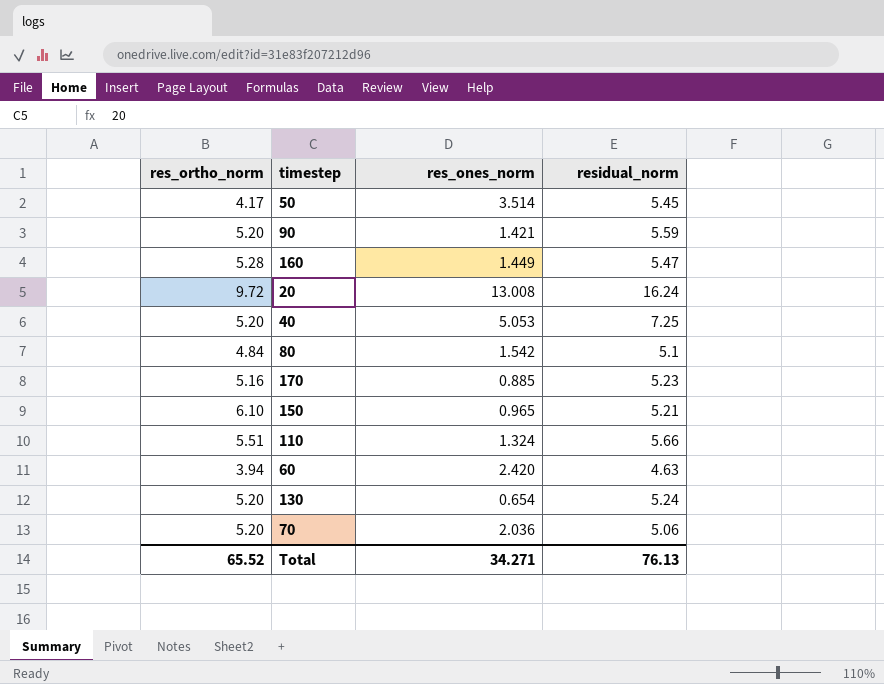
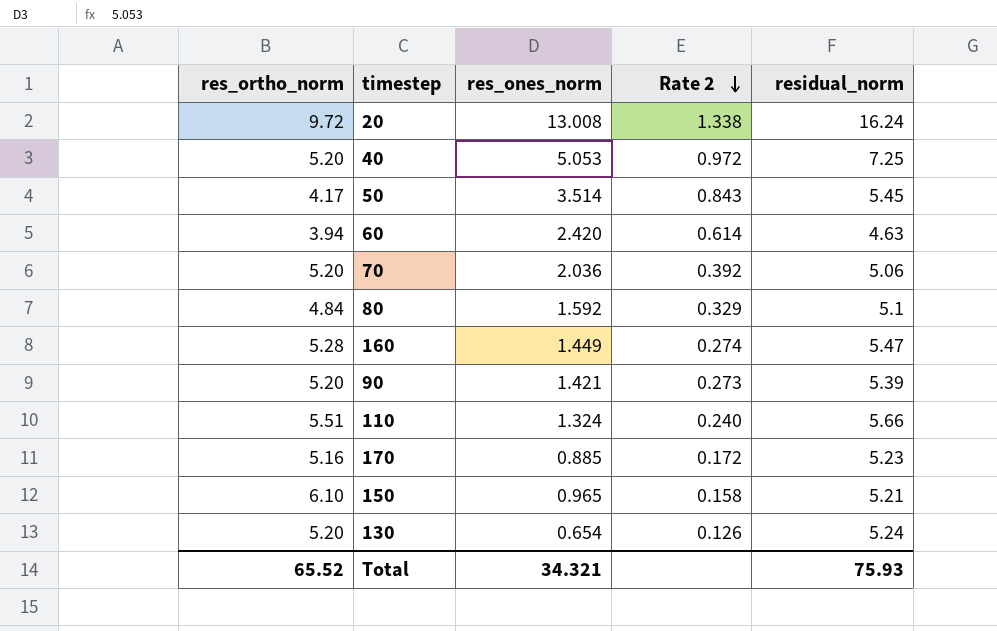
row order: none -> Rate 2 descending
column Rate 2 | formula: none -> [res_ones_norm] / [res_ortho_norm]
80 | res_ones_norm: 1.542 -> 1.592
90 | residual_norm: 5.59 -> 5.39
Total | res_ones_norm: 34.271 -> 34.321
Total | residual_norm: 76.13 -> 75.93

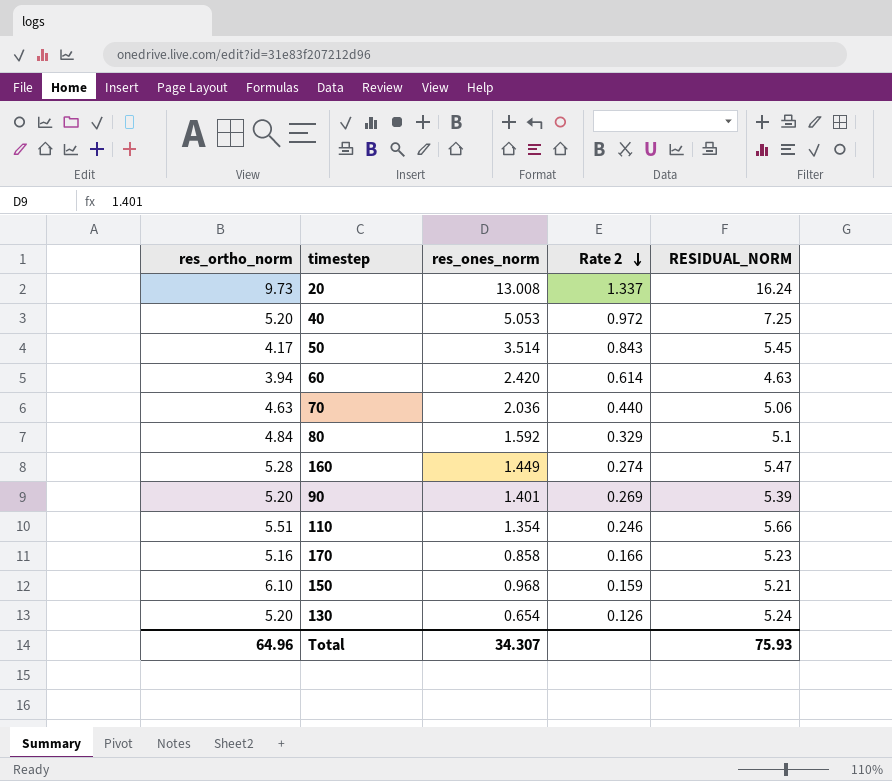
column name: residual_norm -> RESIDUAL_NORM
20 | res_ortho_norm: 9.72 -> 9.73
20 | Rate 2: 1.338 -> 1.337
70 | res_ortho_norm: 5.20 -> 4.63
70 | Rate 2: 0.392 -> 0.440
90 | res_ones_norm: 1.421 -> 1.401
90 | Rate 2: 0.273 -> 0.269
110 | res_ones_norm: 1.324 -> 1.354
110 | Rate 2: 0.240 -> 0.246
170 | res_ones_norm: 0.885 -> 0.858
170 | Rate 2: 0.172 -> 0.166
150 | res_ones_norm: 0.965 -> 0.968
150 | Rate 2: 0.158 -> 0.159
Total | res_ortho_norm: 65.52 -> 64.96
Total | res_ones_norm: 34.321 -> 34.307

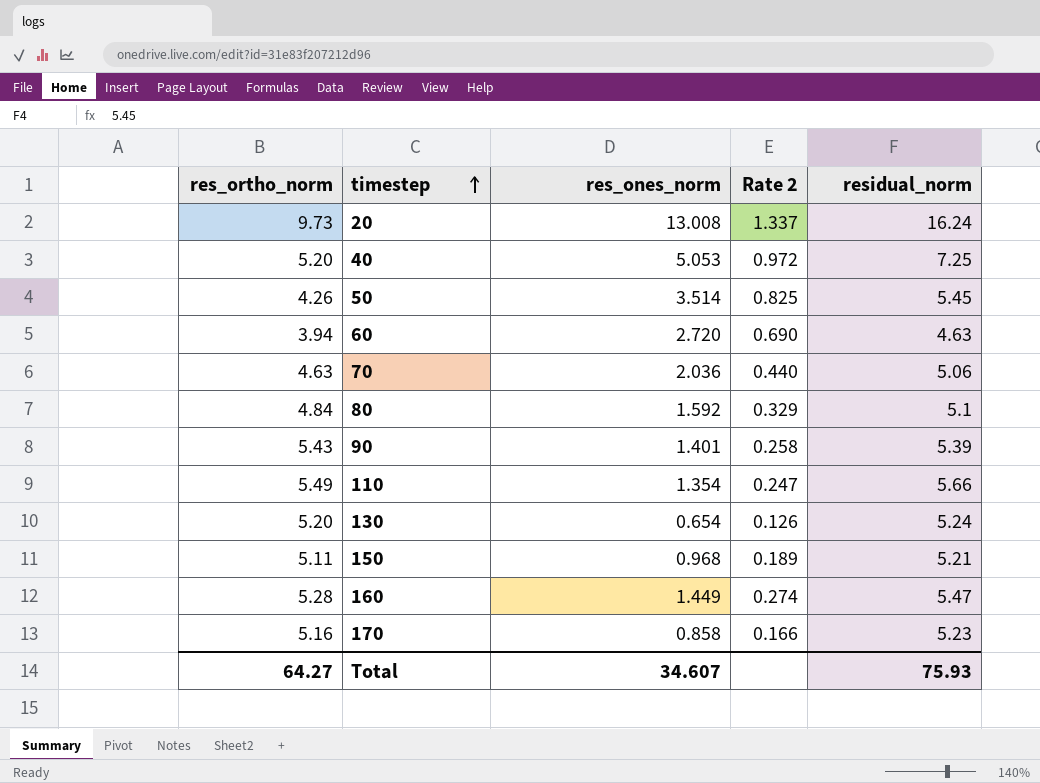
row order: Rate 2 descending -> timestep ascending
column name: RESIDUAL_NORM -> residual_norm
50 | res_ortho_norm: 4.17 -> 4.26
50 | Rate 2: 0.843 -> 0.825
60 | res_ones_norm: 2.420 -> 2.720
60 | Rate 2: 0.614 -> 0.690
90 | res_ortho_norm: 5.20 -> 5.43
90 | Rate 2: 0.269 -> 0.258
110 | res_ortho_norm: 5.51 -> 5.49
110 | Rate 2: 0.246 -> 0.247
150 | res_ortho_norm: 6.10 -> 5.11
150 | Rate 2: 0.159 -> 0.189
Total | res_ortho_norm: 64.96 -> 64.27
Total | res_ones_norm: 34.307 -> 34.607

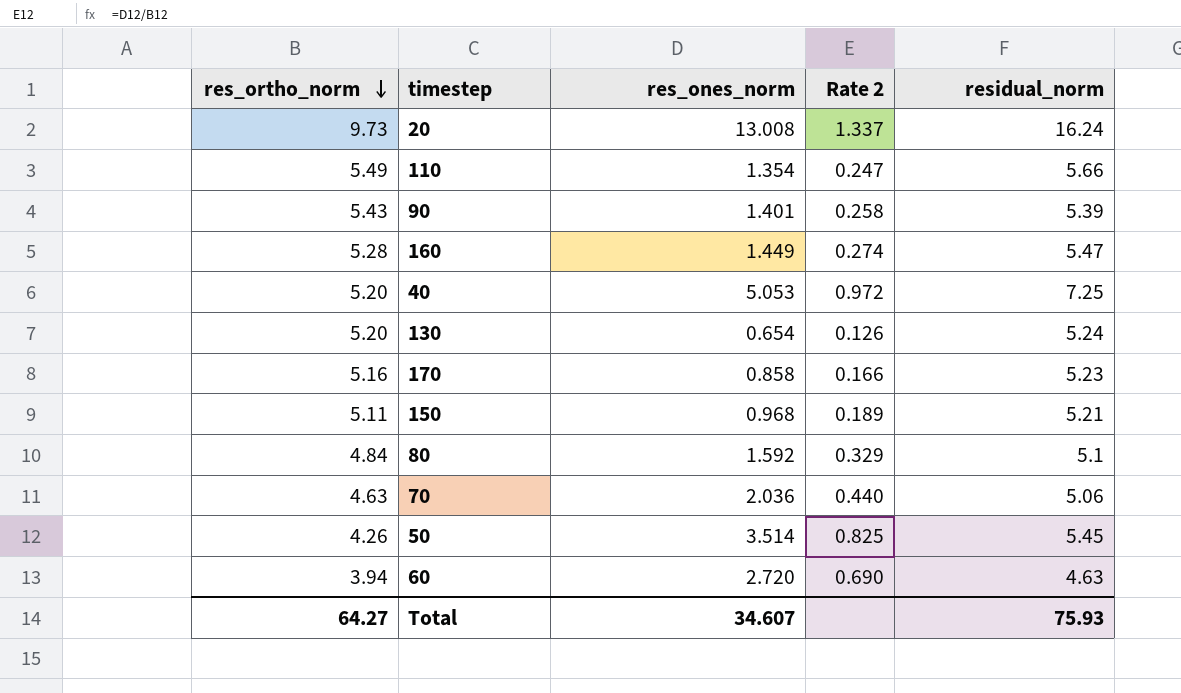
row order: timestep ascending -> res_ortho_norm descending

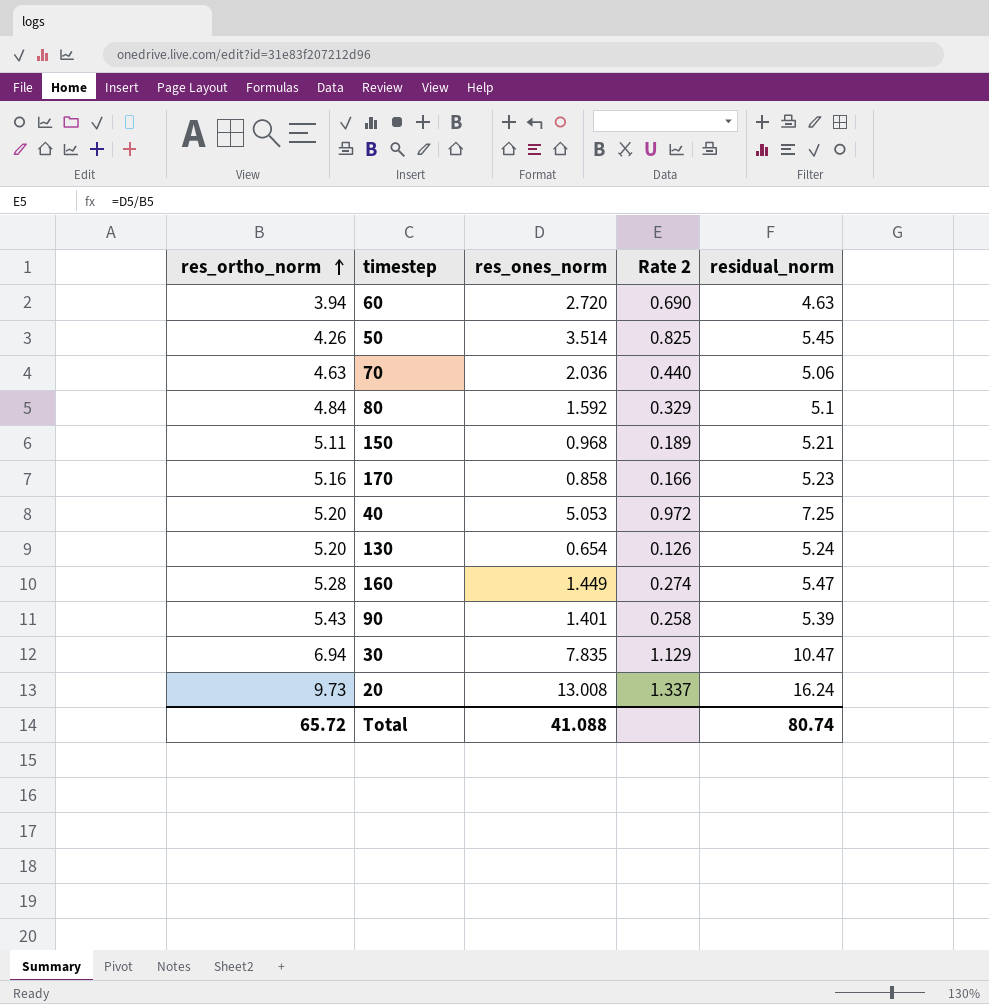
row order: res_ortho_norm descending -> res_ortho_norm ascending
row 110: 5.49 | 1.354 | 0.247 | 5.66 -> none
row 30: none -> 6.94 | 7.835 | 1.129 | 10.47
Total | res_ortho_norm: 64.27 -> 65.72
Total | res_ones_norm: 34.607 -> 41.088
Total | residual_norm: 75.93 -> 80.74

